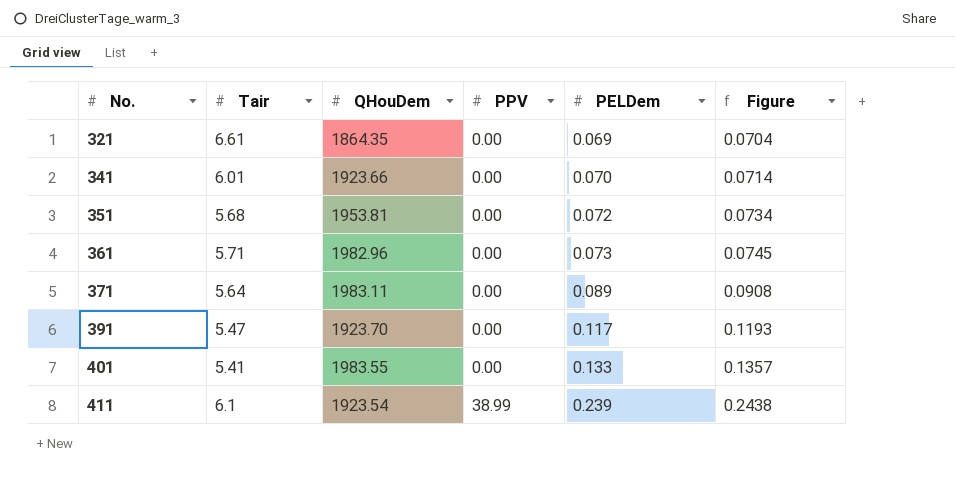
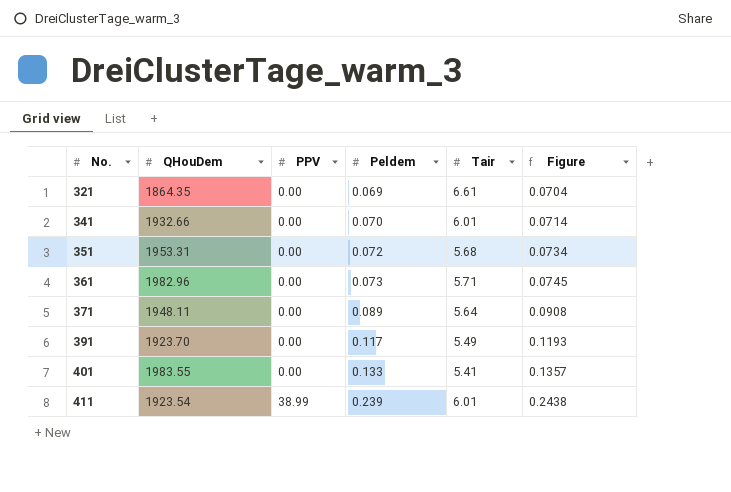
column name: PELDem -> Peldem
column Tair | position: 2 -> 5
341 | QHouDem: 1923.66 -> 1932.66
351 | QHouDem: 1953.81 -> 1953.31
371 | QHouDem: 1983.11 -> 1948.11
391 | Tair: 5.47 -> 5.49
411 | Tair: 6.1 -> 6.01

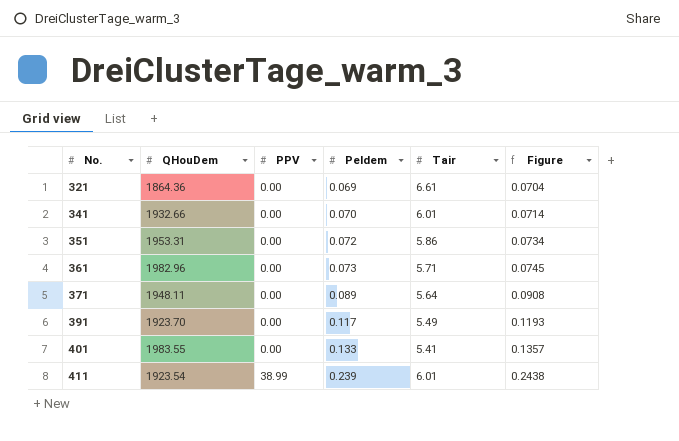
321 | QHouDem: 1864.35 -> 1864.36
351 | Tair: 5.68 -> 5.86

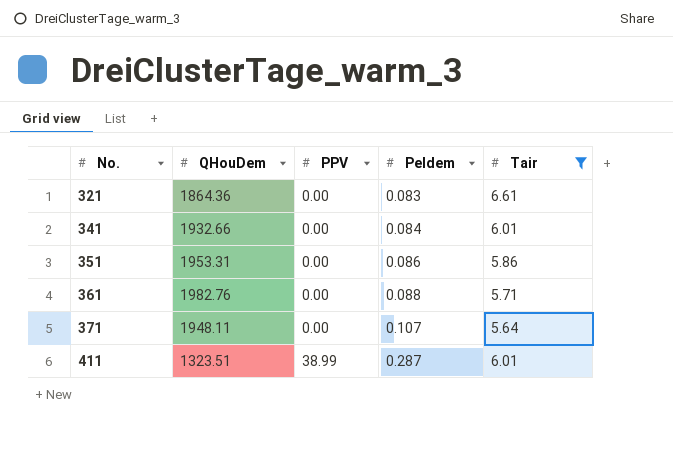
filter: none -> Tair >= 5.64
column Figure | formula: [Peldem] * 1.02 -> none
321 | Peldem: 0.069 -> 0.083
341 | Peldem: 0.070 -> 0.084
351 | Peldem: 0.072 -> 0.086
361 | QHouDem: 1982.96 -> 1982.76
361 | Peldem: 0.073 -> 0.088
371 | Peldem: 0.089 -> 0.107
411 | QHouDem: 1923.54 -> 1323.51
411 | Peldem: 0.239 -> 0.287

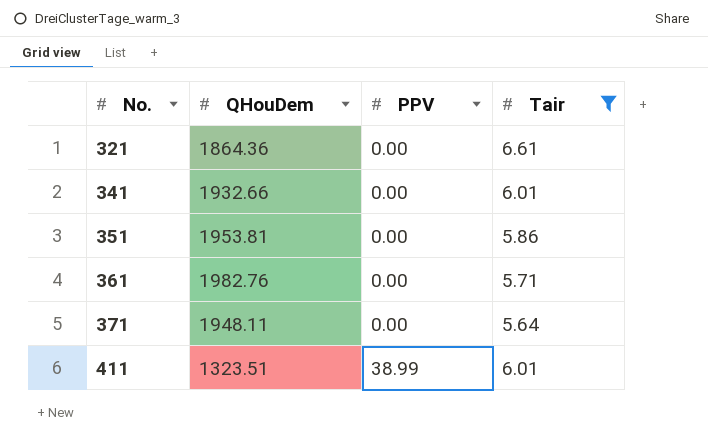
column Peldem | position: 4 -> none
351 | QHouDem: 1953.31 -> 1953.81

